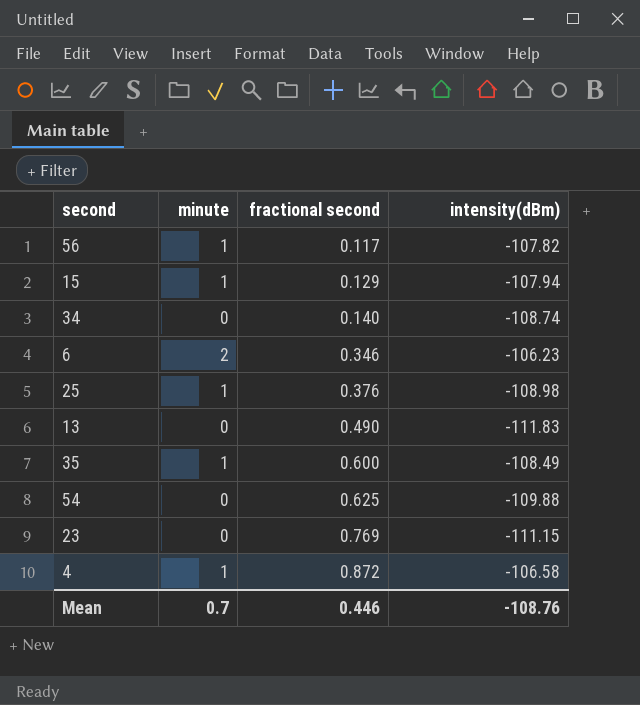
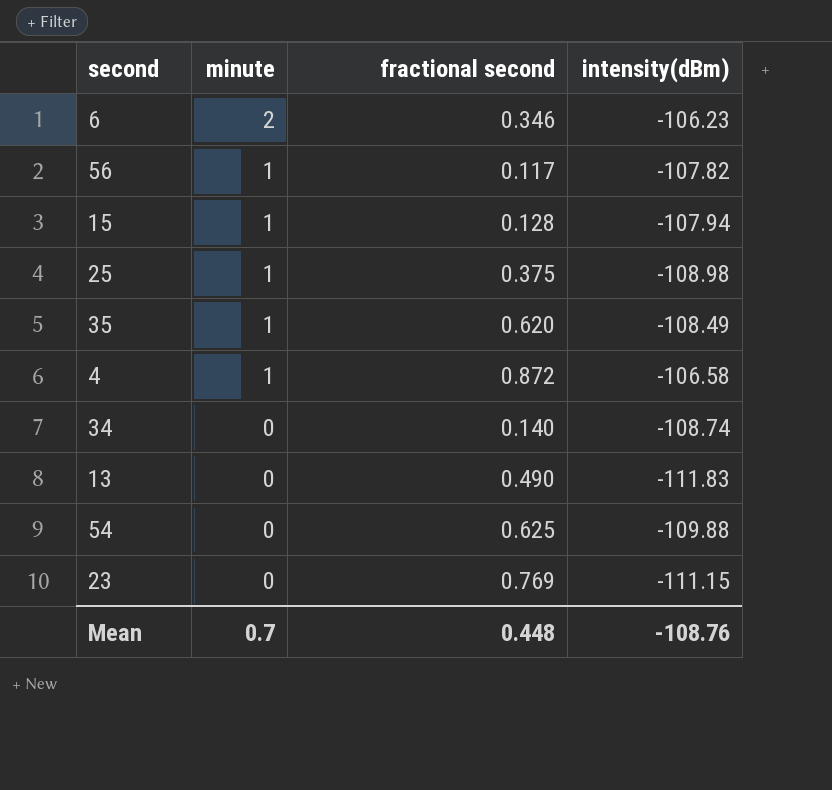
row order: fractional second ascending -> minute descending
15 | fractional second: 0.129 -> 0.128
25 | fractional second: 0.376 -> 0.375
35 | fractional second: 0.600 -> 0.620
Mean | fractional second: 0.446 -> 0.448

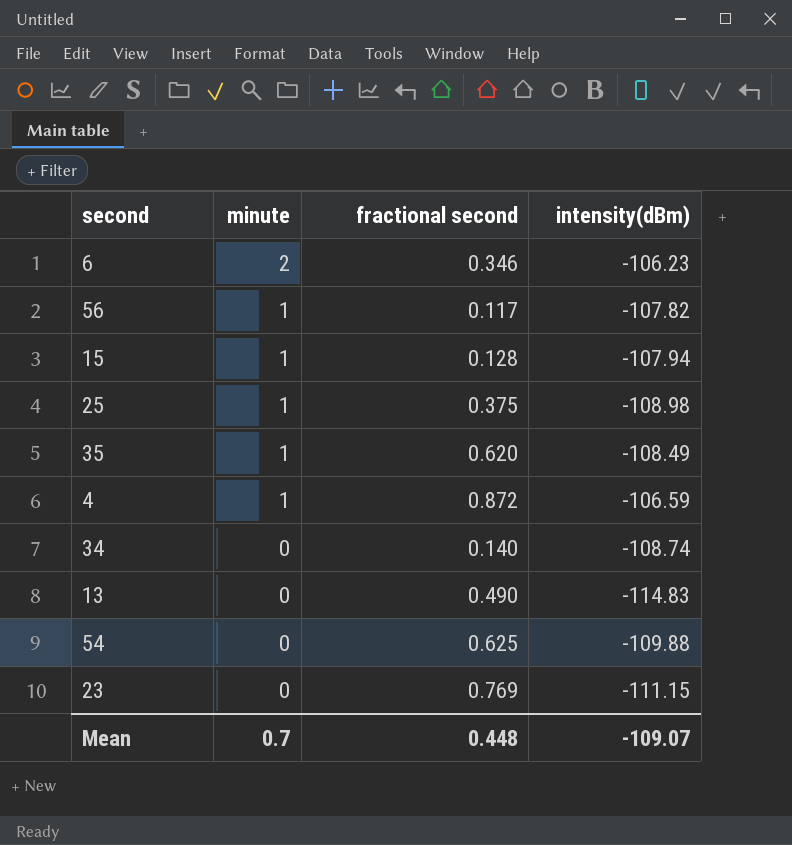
4 | intensity(dBm): -106.58 -> -106.59
13 | intensity(dBm): -111.83 -> -114.83
Mean | intensity(dBm): -108.76 -> -109.07

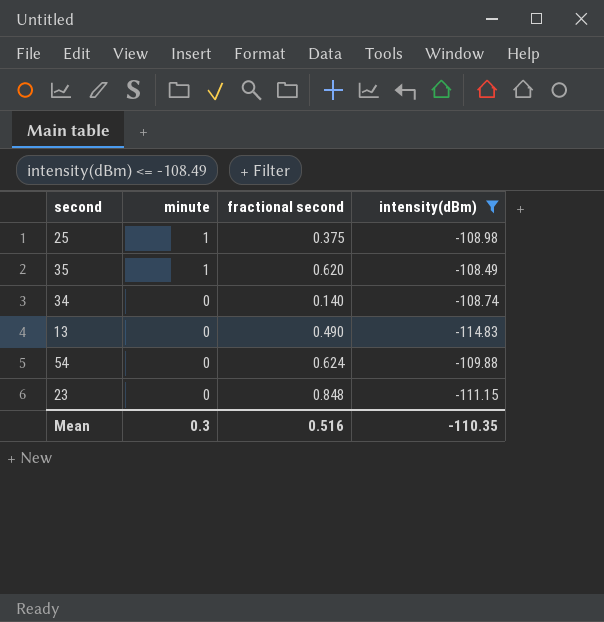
filter: none -> intensity(dBm) <= -108.49
54 | fractional second: 0.625 -> 0.624
23 | fractional second: 0.769 -> 0.848
Mean | minute: 0.7 -> 0.3
Mean | fractional second: 0.448 -> 0.516
Mean | intensity(dBm): -109.07 -> -110.35

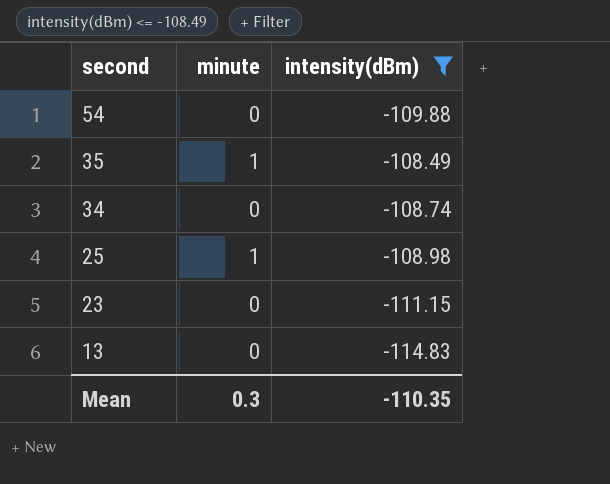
row order: minute descending -> second descending
column fractional second | position: 3 -> none

